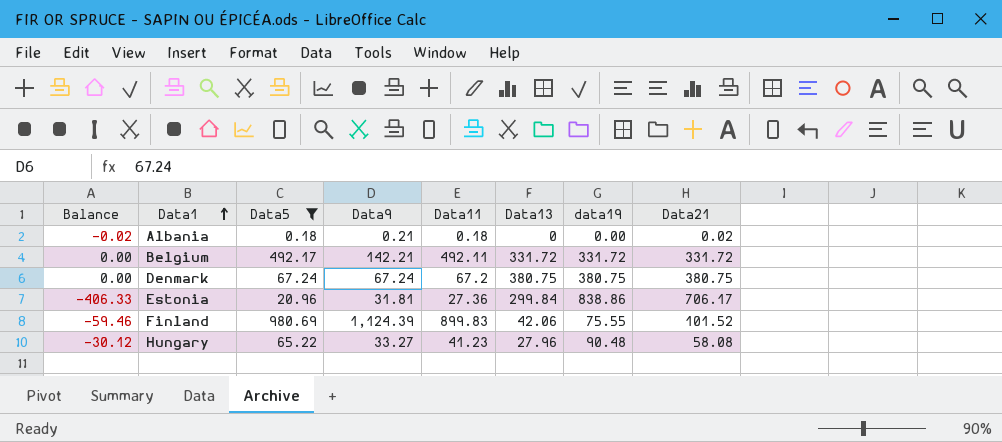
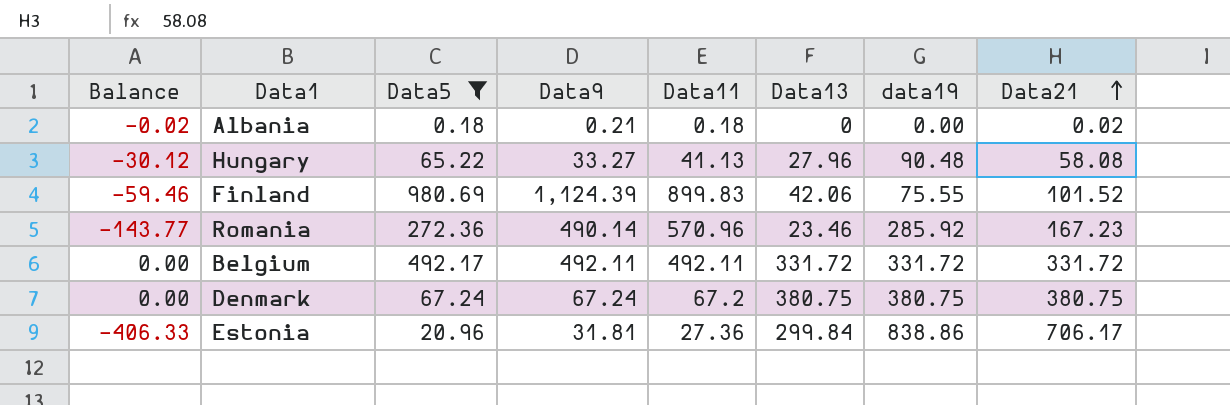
row order: Data1 ascending -> Data21 ascending
Hungary | Data11: 41.23 -> 41.13
row Romania: none -> -143.77 | 272.36 | 490.14 | 570.96 | 23.46 | 285.92 | 167.23
Belgium | Data9: 142.21 -> 492.11

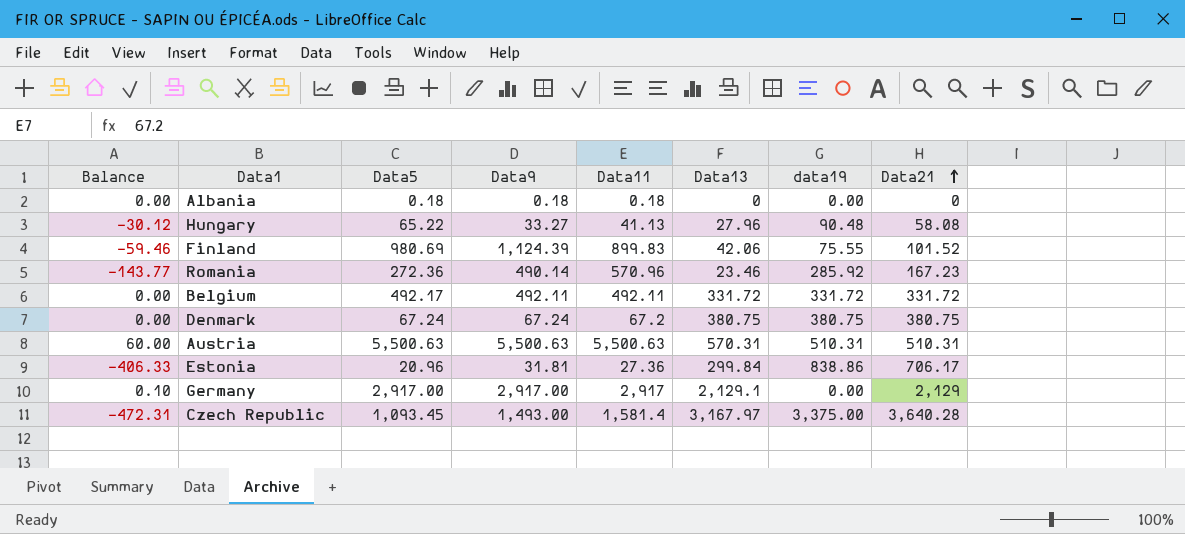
filter: Data5 <= 980.69 -> none
Albania | Balance: -0.02 -> 0.00
Albania | Data9: 0.21 -> 0.18
Albania | Data21: 0.02 -> 0

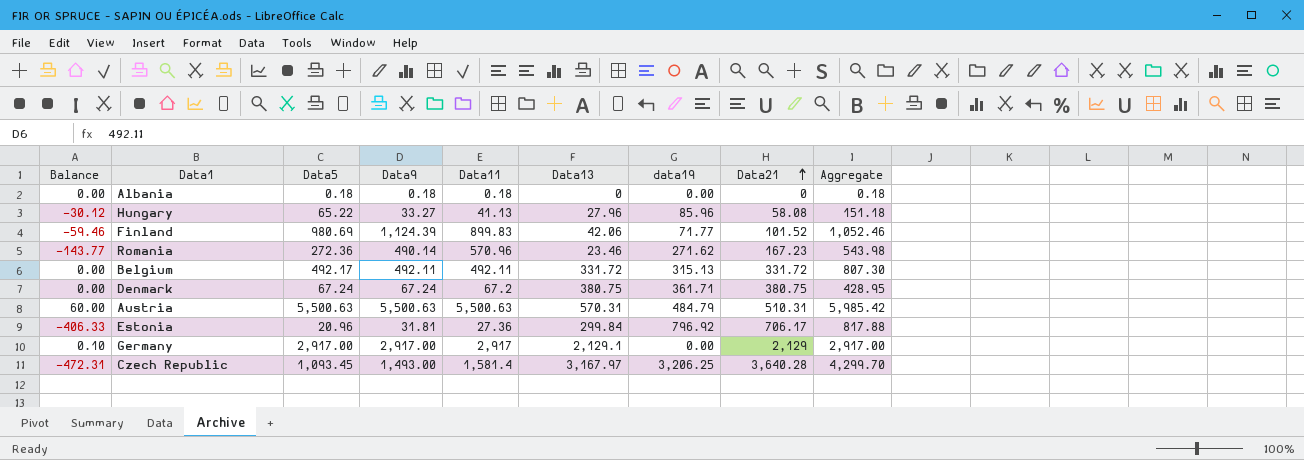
column Aggregate | formula: none -> [Data5] + [data19]
Hungary | data19: 90.48 -> 85.96
Finland | data19: 75.55 -> 71.77
Romania | data19: 285.92 -> 271.62
Belgium | data19: 331.72 -> 315.13
Denmark | data19: 380.75 -> 361.71
Austria | data19: 510.31 -> 484.79
Estonia | data19: 838.86 -> 796.92
Czech Republic | data19: 3,375.00 -> 3,206.25

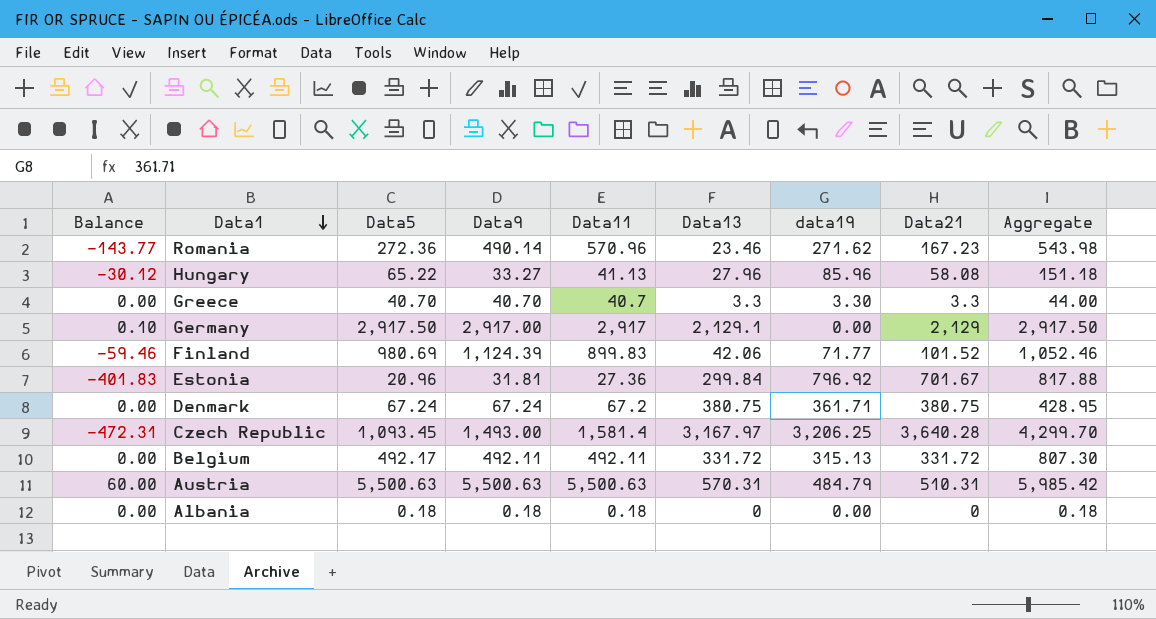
row order: Data21 ascending -> Data1 descending
row Greece: none -> 0.00 | 40.70 | 40.70 | 40.7 | 3.3 | 3.30 | 3.3 | 44.00
Germany | Data5: 2,917.00 -> 2,917.50
Germany | Aggregate: 2,917.00 -> 2,917.50
Estonia | Balance: -406.33 -> -401.83
Estonia | Data21: 706.17 -> 701.67

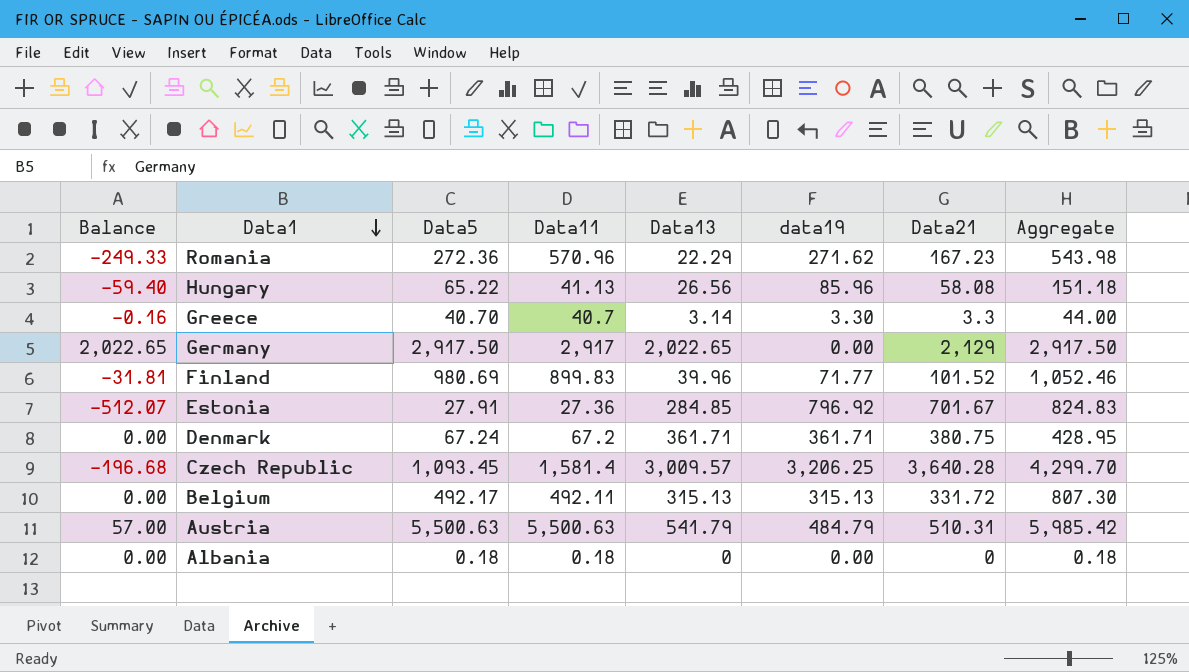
column Data9 | position: 4 -> none
column Balance | formula: [Data13] - [Data21] -> [Data13] - [data19]
Romania | Data13: 23.46 -> 22.29
Hungary | Data13: 27.96 -> 26.56
Greece | Data13: 3.3 -> 3.14
Germany | Data13: 2,129.1 -> 2,022.65
Finland | Data13: 42.06 -> 39.96
Estonia | Data5: 20.96 -> 27.91
Estonia | Data13: 299.84 -> 284.85
Estonia | Aggregate: 817.88 -> 824.83
Denmark | Data13: 380.75 -> 361.71
Czech Republic | Data13: 3,167.97 -> 3,009.57
Belgium | Data13: 331.72 -> 315.13
Austria | Data13: 570.31 -> 541.79

